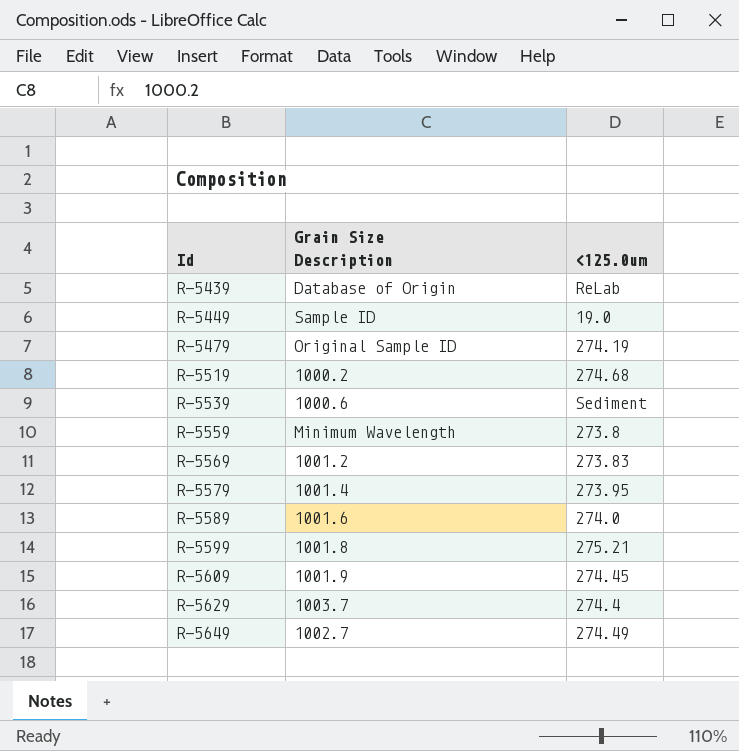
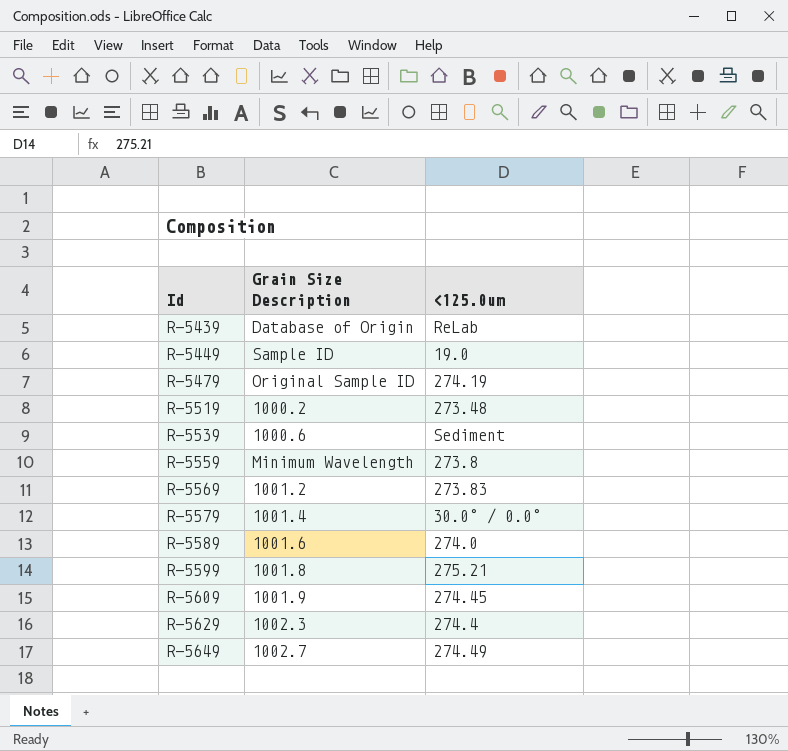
R-5519 | <125.0um: 274.68 -> 273.48
R-5579 | <125.0um: 273.95 -> 30.0° / 0.0°
R-5629 | Grain Size Description: 1003.7 -> 1002.3

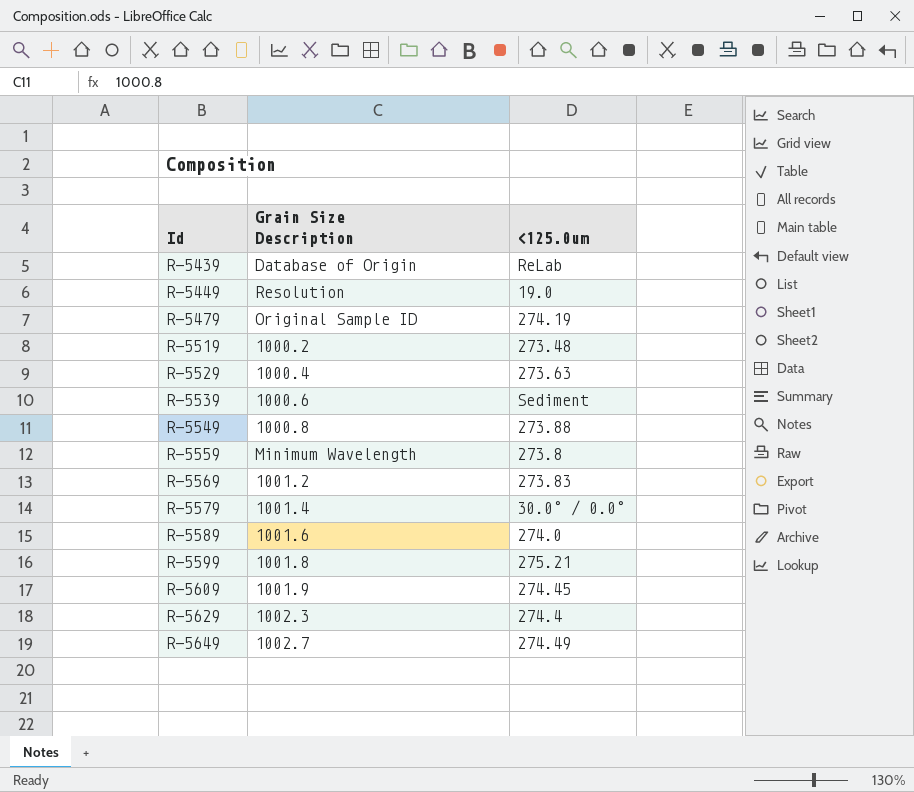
R-5449 | Grain Size Description: Sample ID -> Resolution
row R-5529: none -> 1000.4 | 273.63
row R-5549: none -> 1000.8 | 273.88

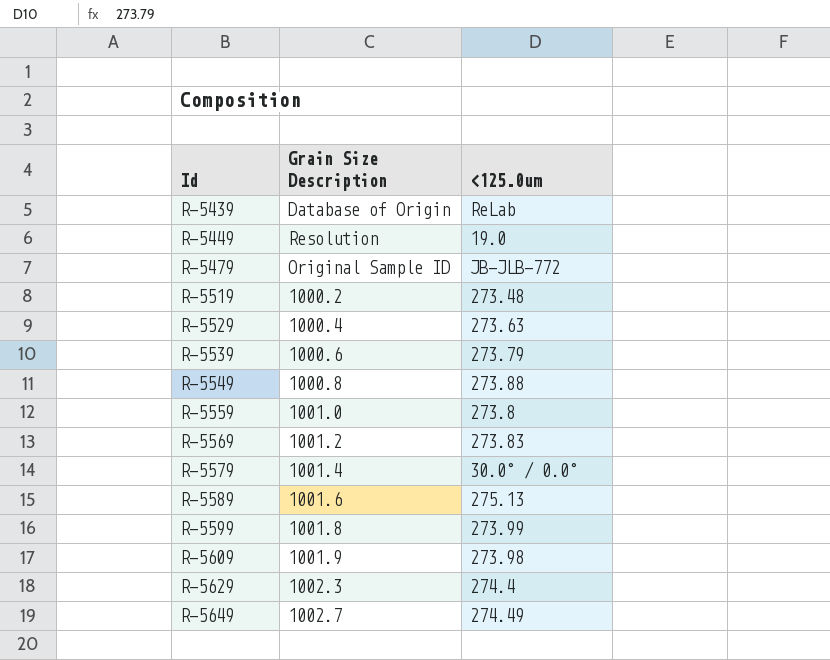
R-5479 | <125.0um: 274.19 -> JB-JLB-772
R-5539 | <125.0um: Sediment -> 273.79
R-5559 | Grain Size Description: Minimum Wavelength -> 1001.0
R-5589 | <125.0um: 274.0 -> 275.13
R-5599 | <125.0um: 275.21 -> 273.99
R-5609 | <125.0um: 274.45 -> 273.98

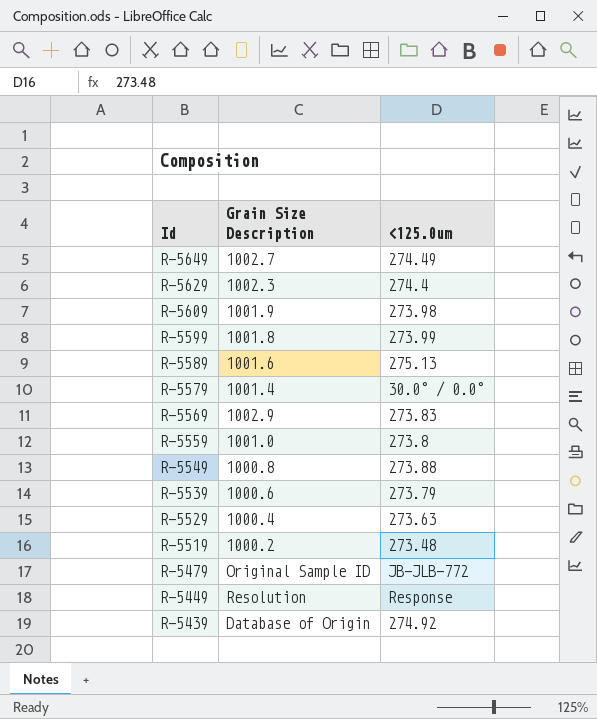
row order: Id ascending -> Id descending
R-5569 | Grain Size Description: 1001.2 -> 1002.9
R-5449 | <125.0um: 19.0 -> Response
R-5439 | <125.0um: ReLab -> 274.92

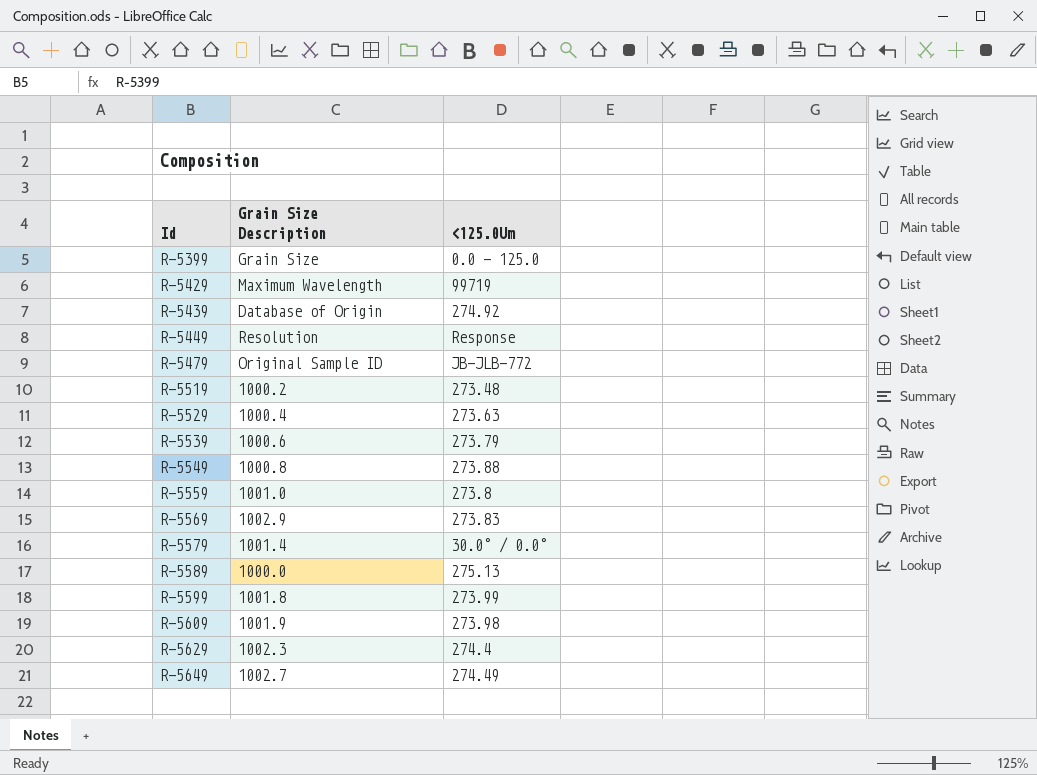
row order: Id descending -> Id ascending
column name: <125.0um -> <125.0Um
row R-5399: none -> Grain Size | 0.0 - 125.0
row R-5429: none -> Maximum Wavelength | 99719
R-5589 | Grain Size Description: 1001.6 -> 1000.0

